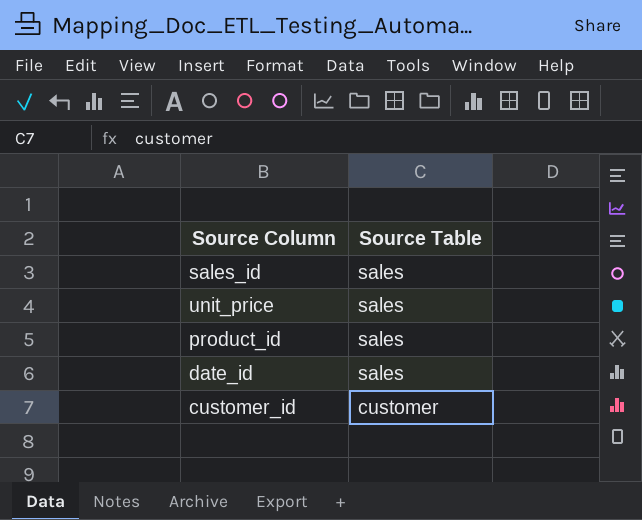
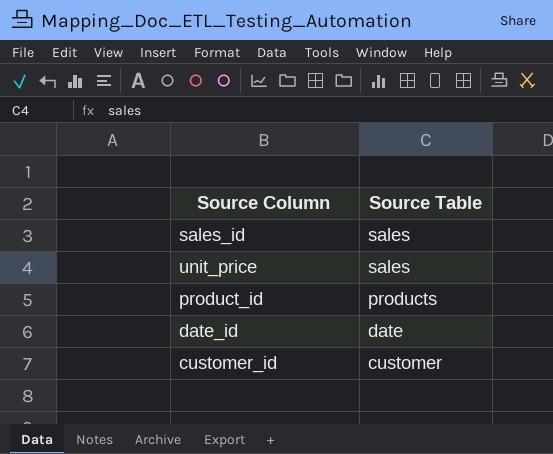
product_id | Source Table: sales -> products
date_id | Source Table: sales -> date

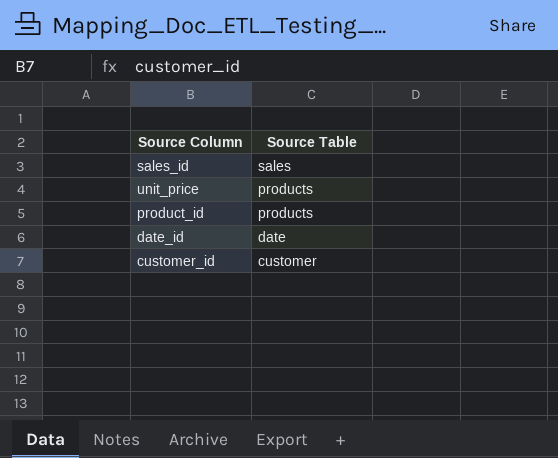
unit_price | Source Table: sales -> products

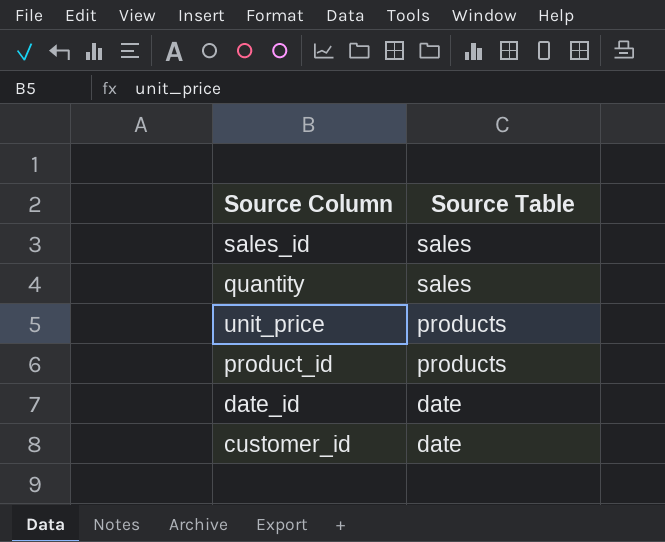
row quantity: none -> sales
customer_id | Source Table: customer -> date

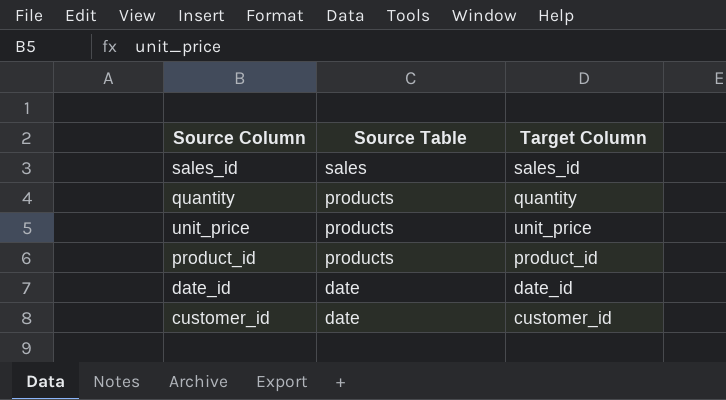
column Target Column | position: none -> 3
quantity | Source Table: sales -> products

